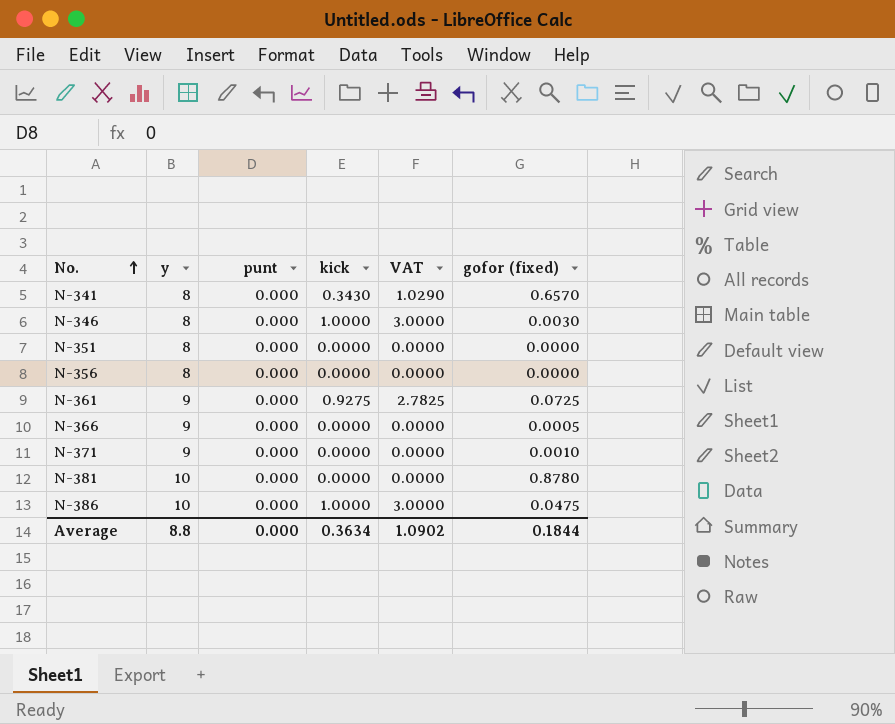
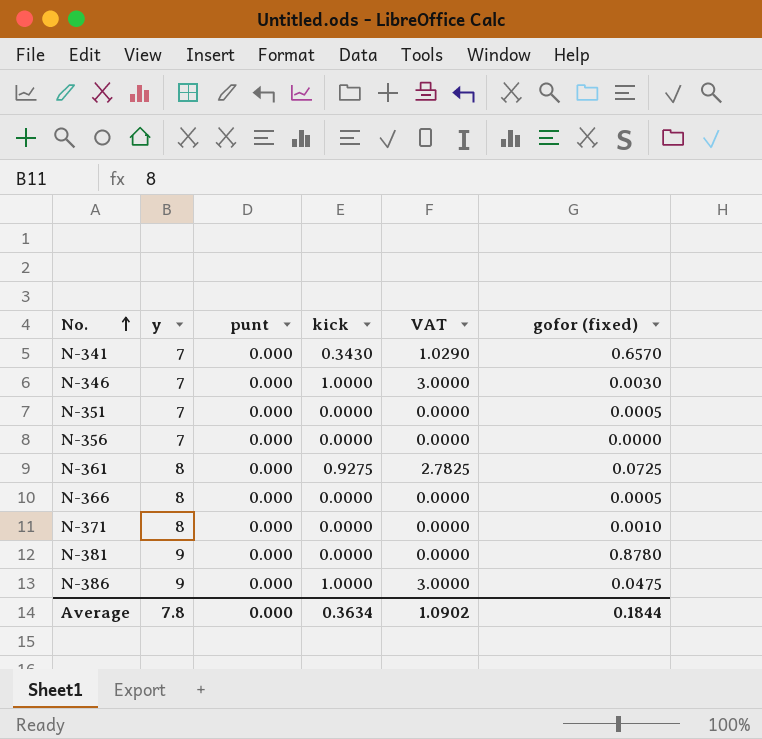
N-341 | y: 8 -> 7
N-346 | y: 8 -> 7
N-351 | y: 8 -> 7
N-351 | gofor (fixed): 0.0000 -> 0.0005
N-356 | y: 8 -> 7
N-361 | y: 9 -> 8
N-366 | y: 9 -> 8
N-371 | y: 9 -> 8
N-381 | y: 10 -> 9
N-386 | y: 10 -> 9
Average | y: 8.8 -> 7.8

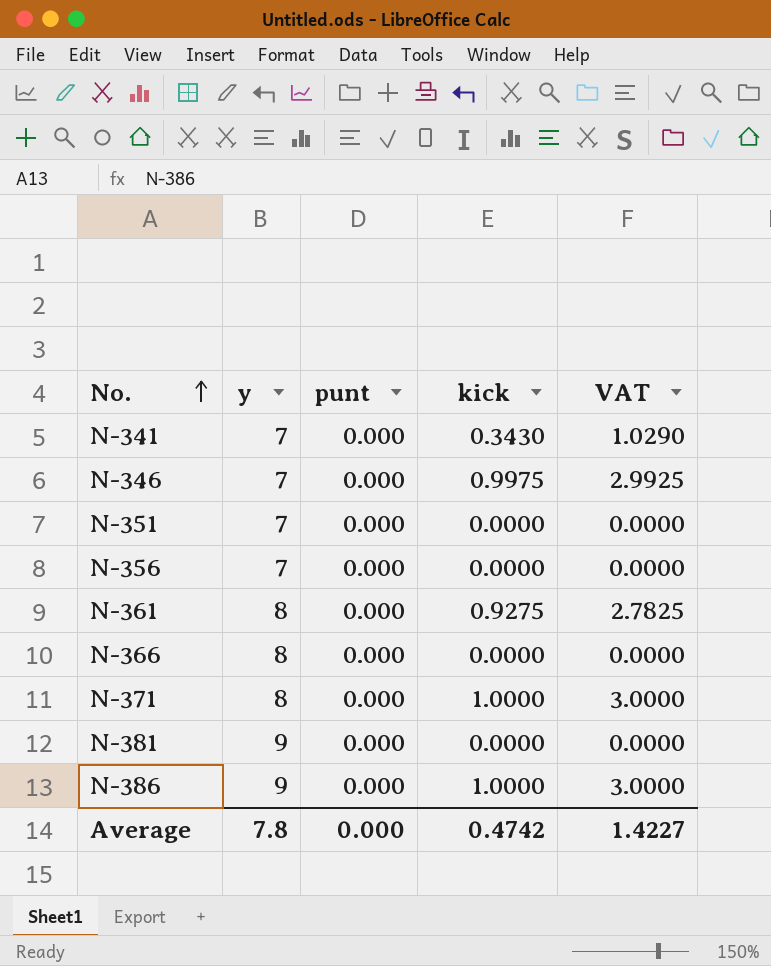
column gofor (fixed) | position: 6 -> none
N-346 | kick: 1.0000 -> 0.9975
N-346 | VAT: 3.0000 -> 2.9925
N-371 | kick: 0.0000 -> 1.0000
N-371 | VAT: 0.0000 -> 3.0000
Average | kick: 0.3634 -> 0.4742
Average | VAT: 1.0902 -> 1.4227

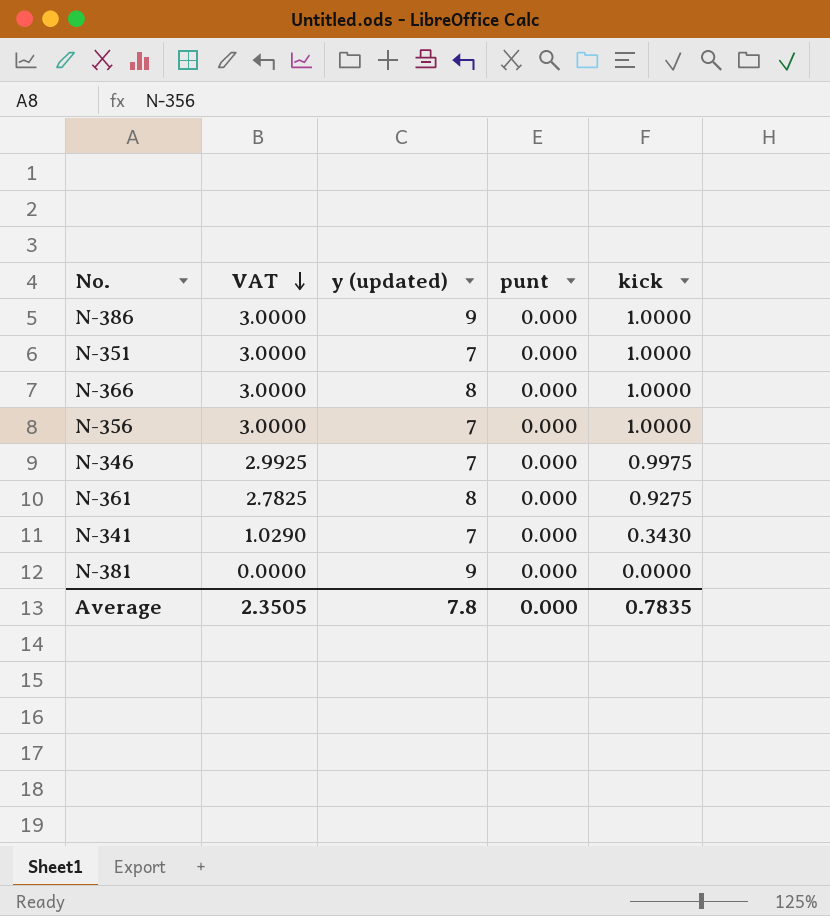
row order: No. ascending -> VAT descending
column VAT | position: 5 -> 2
column name: y -> y (updated)
row N-371: 8 | 0.000 | 1.0000 | 3.0000 -> none
N-351 | VAT: 0.0000 -> 3.0000
N-351 | kick: 0.0000 -> 1.0000
N-366 | VAT: 0.0000 -> 3.0000
N-366 | kick: 0.0000 -> 1.0000
N-356 | VAT: 0.0000 -> 3.0000
N-356 | kick: 0.0000 -> 1.0000
Average | VAT: 1.4227 -> 2.3505
Average | kick: 0.4742 -> 0.7835

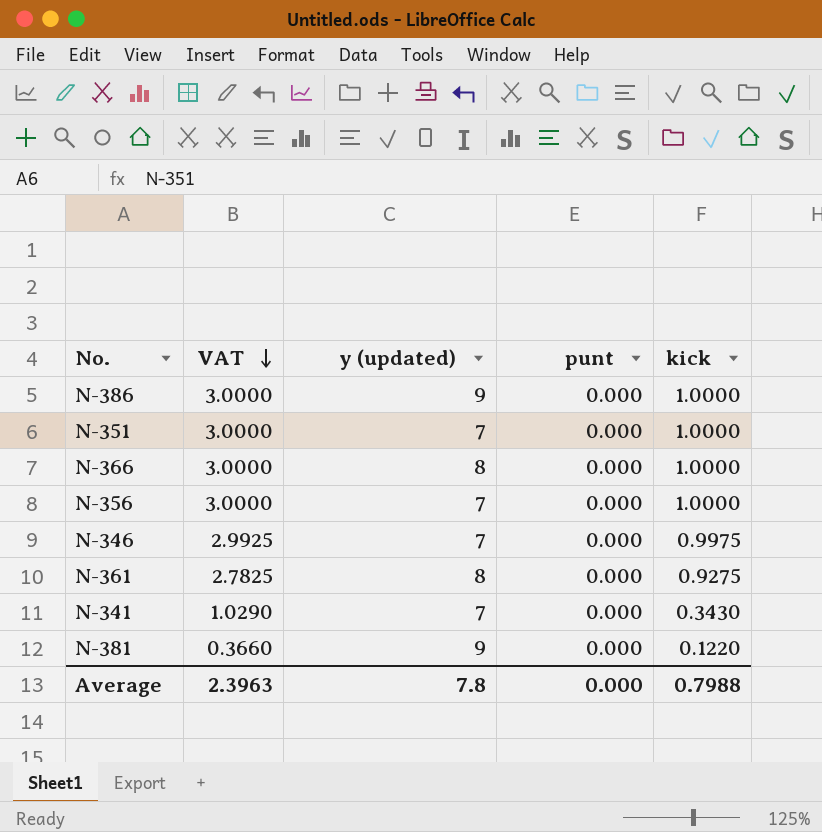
N-381 | VAT: 0.0000 -> 0.3660
N-381 | kick: 0.0000 -> 0.1220
Average | VAT: 2.3505 -> 2.3963
Average | kick: 0.7835 -> 0.7988

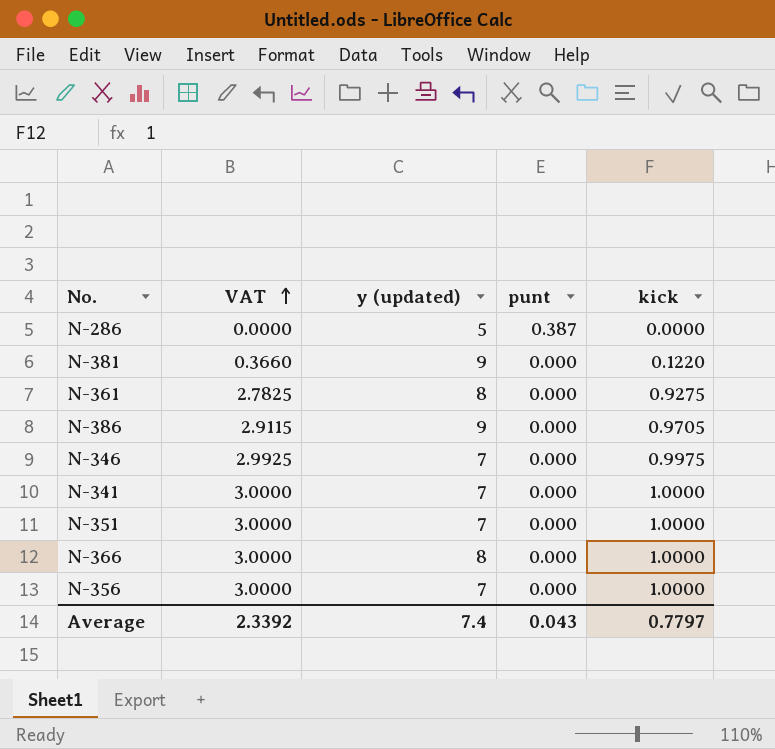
row order: VAT descending -> VAT ascending
row N-286: none -> 0.0000 | 5 | 0.387 | 0.0000
N-386 | VAT: 3.0000 -> 2.9115
N-386 | kick: 1.0000 -> 0.9705
N-341 | VAT: 1.0290 -> 3.0000
N-341 | kick: 0.3430 -> 1.0000
Average | VAT: 2.3963 -> 2.3392
Average | y (updated): 7.8 -> 7.4
Average | punt: 0.000 -> 0.043
Average | kick: 0.7988 -> 0.7797

